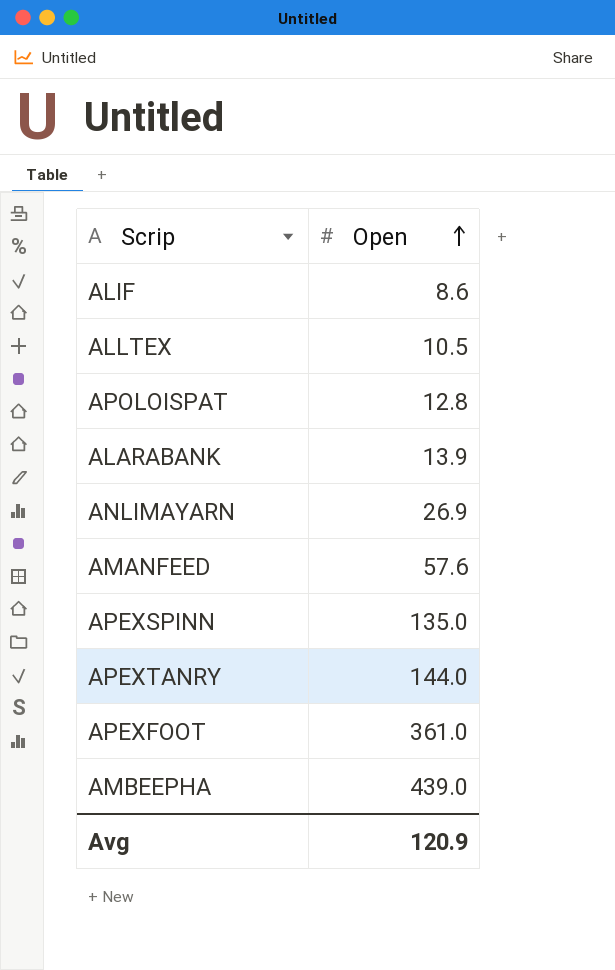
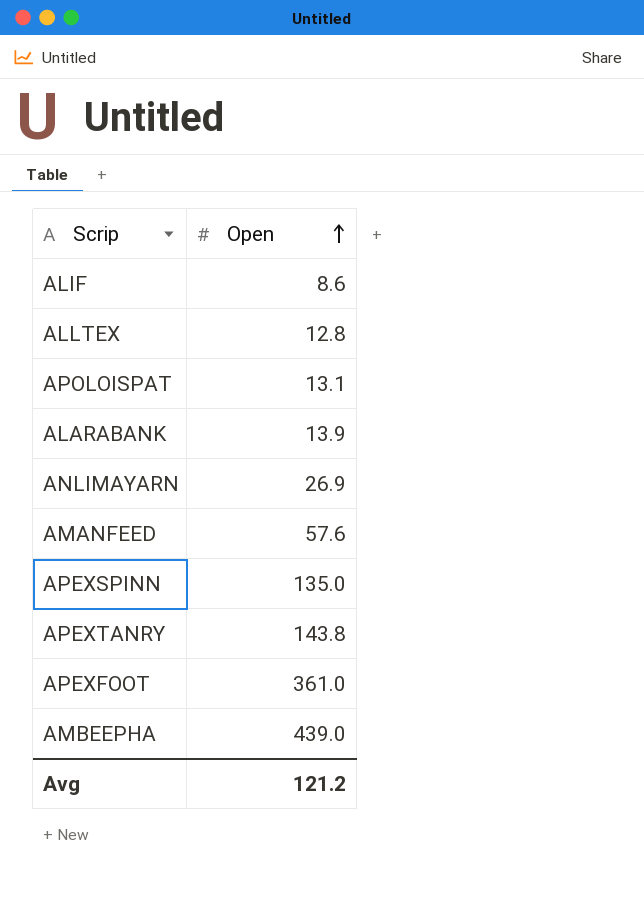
ALLTEX | Open: 10.5 -> 12.8
APOLOISPAT | Open: 12.8 -> 13.1
APEXTANRY | Open: 144.0 -> 143.8
Avg | Open: 120.9 -> 121.2

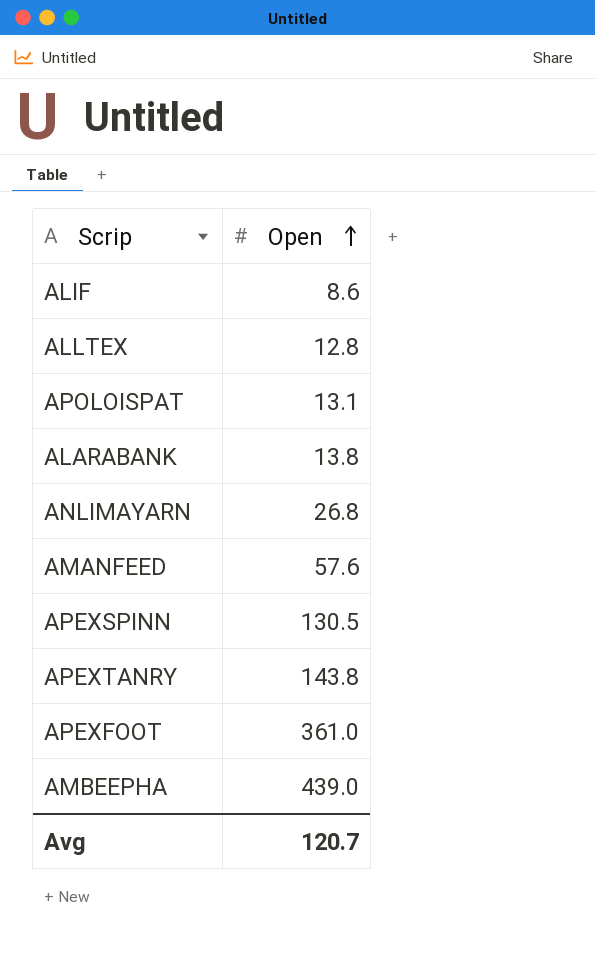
ALARABANK | Open: 13.9 -> 13.8
ANLIMAYARN | Open: 26.9 -> 26.8
APEXSPINN | Open: 135.0 -> 130.5
Avg | Open: 121.2 -> 120.7

